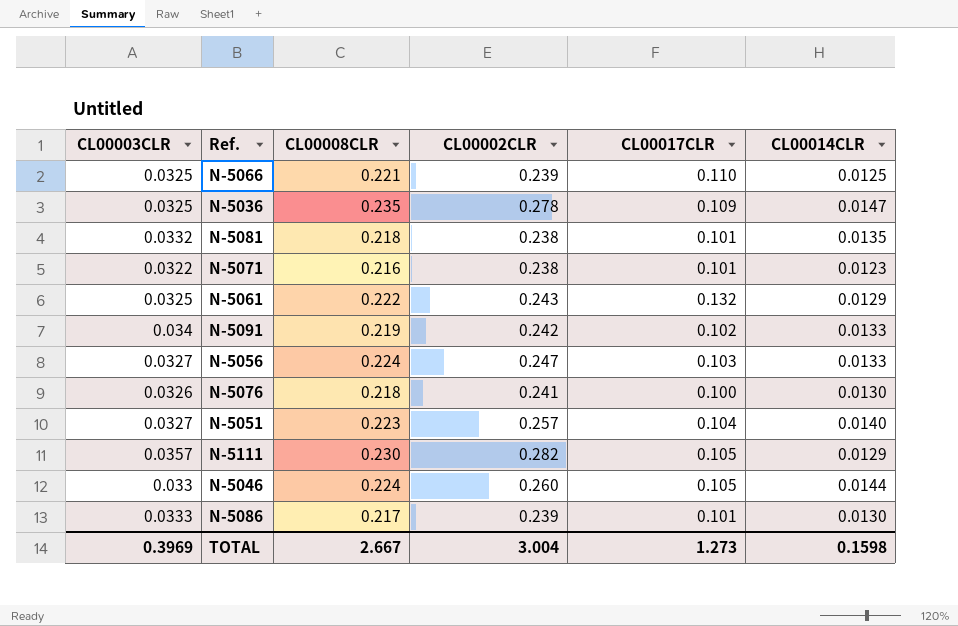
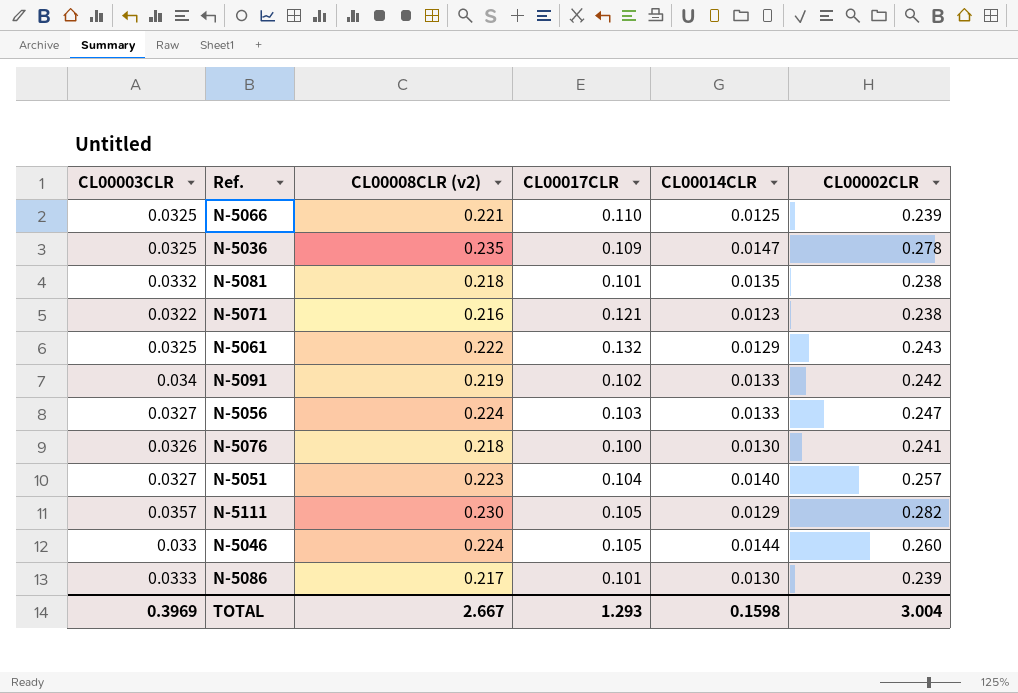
column name: CL00008CLR -> CL00008CLR (v2)
column CL00002CLR | position: 4 -> 6
N-5071 | CL00017CLR: 0.101 -> 0.121
TOTAL | CL00017CLR: 1.273 -> 1.293

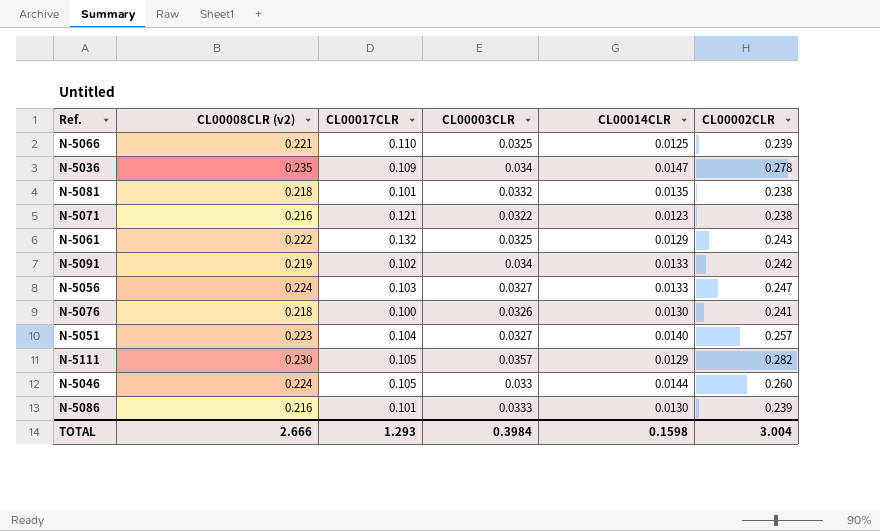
column CL00003CLR | position: 1 -> 4
N-5036 | CL00003CLR: 0.0325 -> 0.034
N-5086 | CL00008CLR (v2): 0.217 -> 0.216
TOTAL | CL00008CLR (v2): 2.667 -> 2.666
TOTAL | CL00003CLR: 0.3969 -> 0.3984

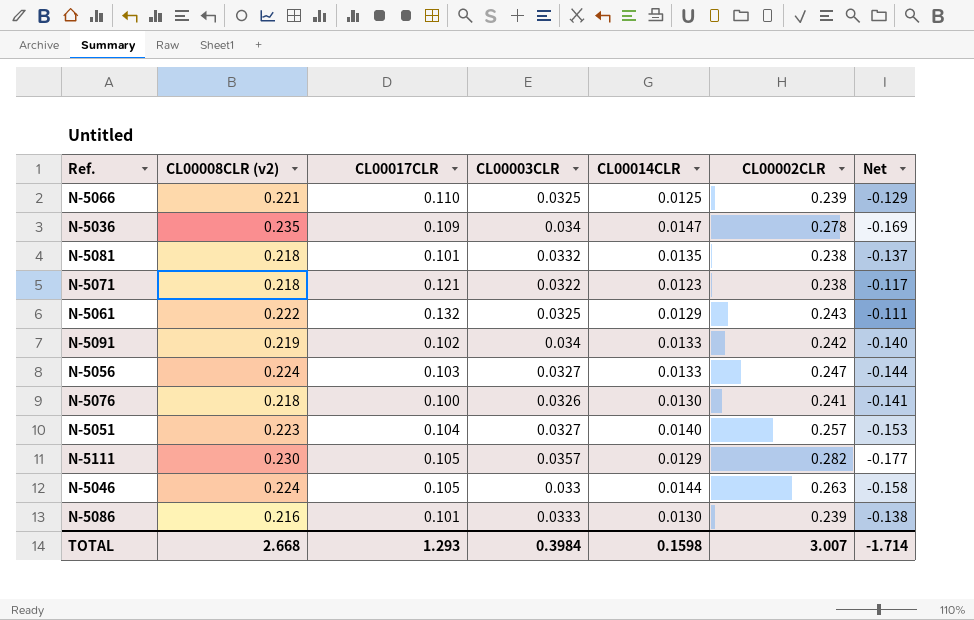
column Net | formula: none -> [CL00017CLR] - [CL00002CLR]
N-5071 | CL00008CLR (v2): 0.216 -> 0.218
N-5046 | CL00002CLR: 0.260 -> 0.263
TOTAL | CL00008CLR (v2): 2.666 -> 2.668
TOTAL | CL00002CLR: 3.004 -> 3.007

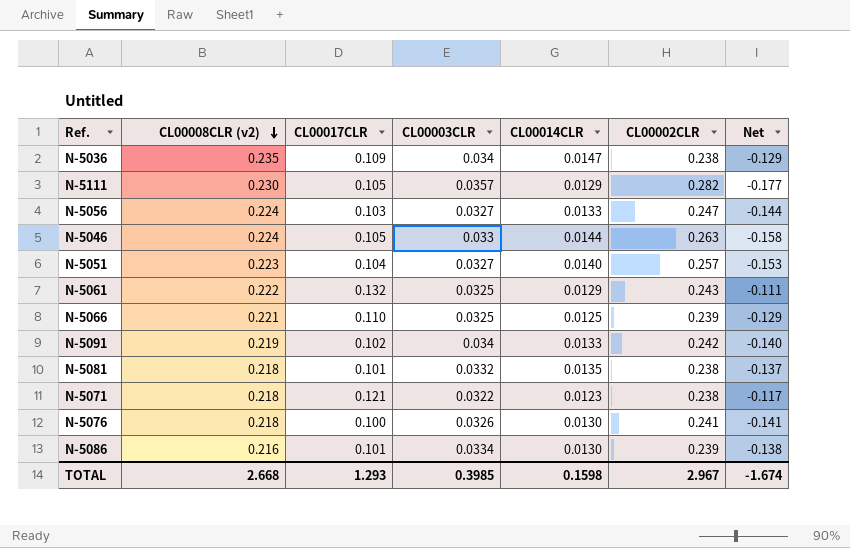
row order: none -> CL00008CLR (v2) descending
N-5036 | CL00002CLR: 0.278 -> 0.238
N-5036 | Net: -0.169 -> -0.129
N-5086 | CL00003CLR: 0.0333 -> 0.0334
TOTAL | CL00003CLR: 0.3984 -> 0.3985
TOTAL | CL00002CLR: 3.007 -> 2.967
TOTAL | Net: -1.714 -> -1.674

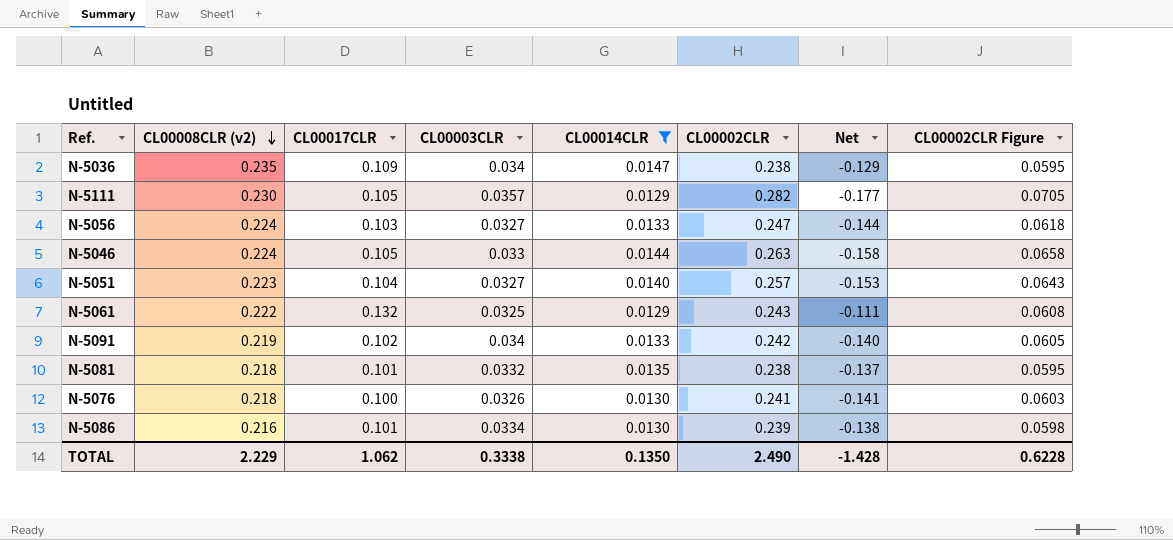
filter: none -> CL00014CLR >= 0.0129
column CL00002CLR Figure | formula: none -> [CL00002CLR] * 0.25
TOTAL | CL00008CLR (v2): 2.668 -> 2.229
TOTAL | CL00017CLR: 1.293 -> 1.062
TOTAL | CL00003CLR: 0.3985 -> 0.3338
TOTAL | CL00014CLR: 0.1598 -> 0.1350
TOTAL | CL00002CLR: 2.967 -> 2.490
TOTAL | Net: -1.674 -> -1.428

